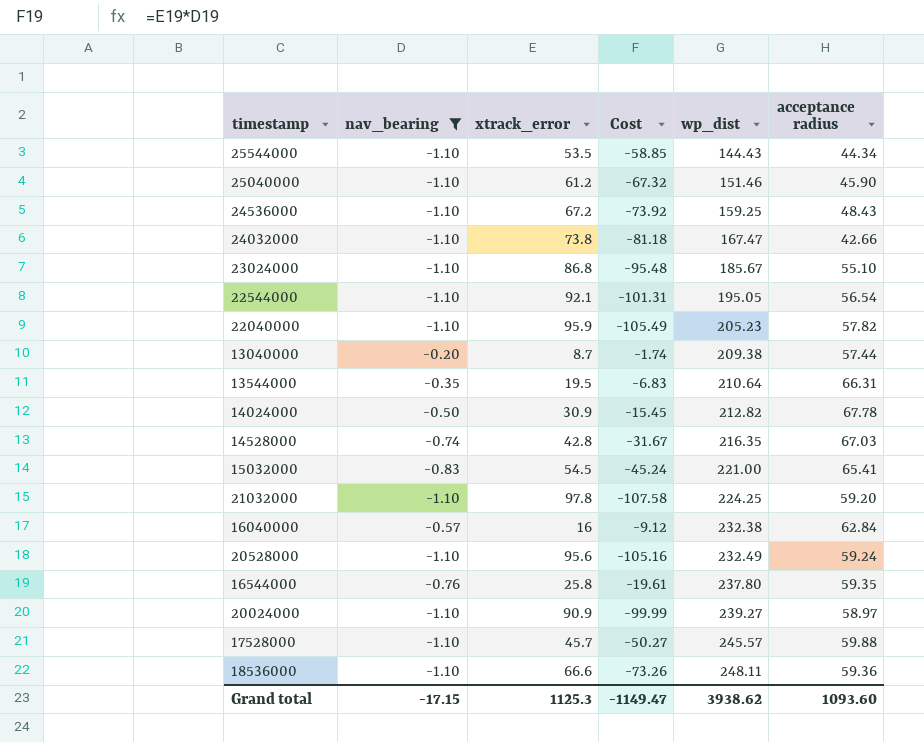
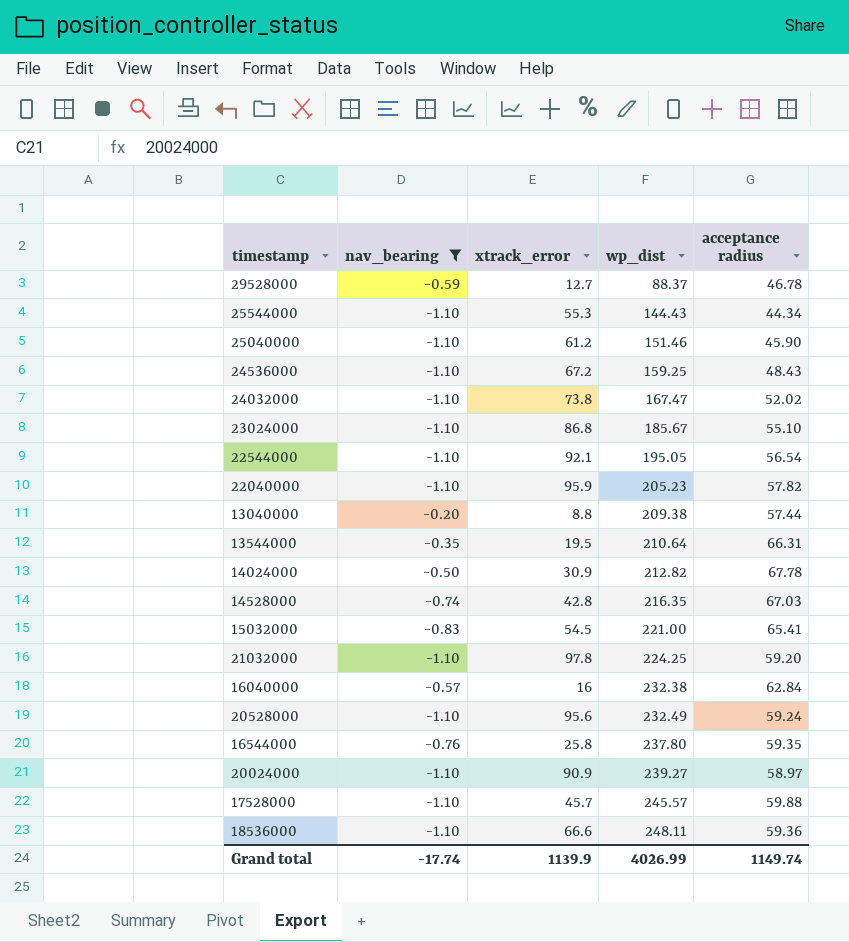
column Cost | formula: [nav_bearing] * [xtrack_error] -> none
row 29528000: none -> -0.59 | 12.7 | 88.37 | 46.78
25544000 | xtrack_error: 53.5 -> 55.3
24032000 | acceptance radius: 42.66 -> 52.02
13040000 | xtrack_error: 8.7 -> 8.8
Grand total | nav_bearing: -17.15 -> -17.74
Grand total | xtrack_error: 1125.3 -> 1139.9
Grand total | wp_dist: 3938.62 -> 4026.99
Grand total | acceptance radius: 1093.60 -> 1149.74

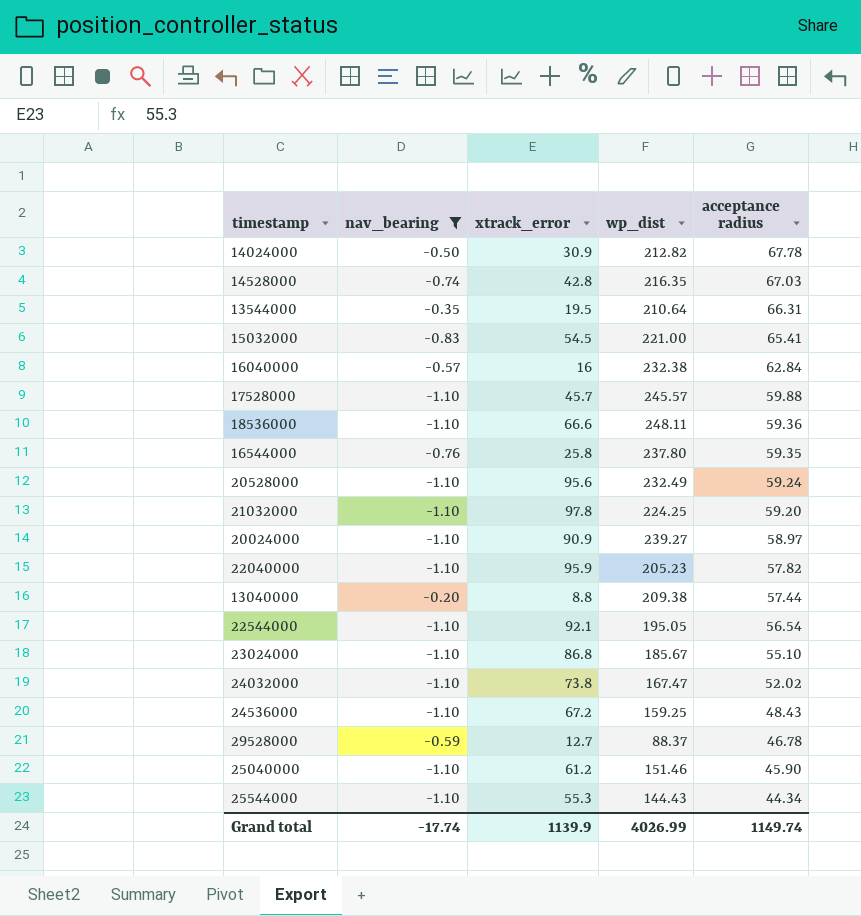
row order: wp_dist ascending -> acceptance radius descending

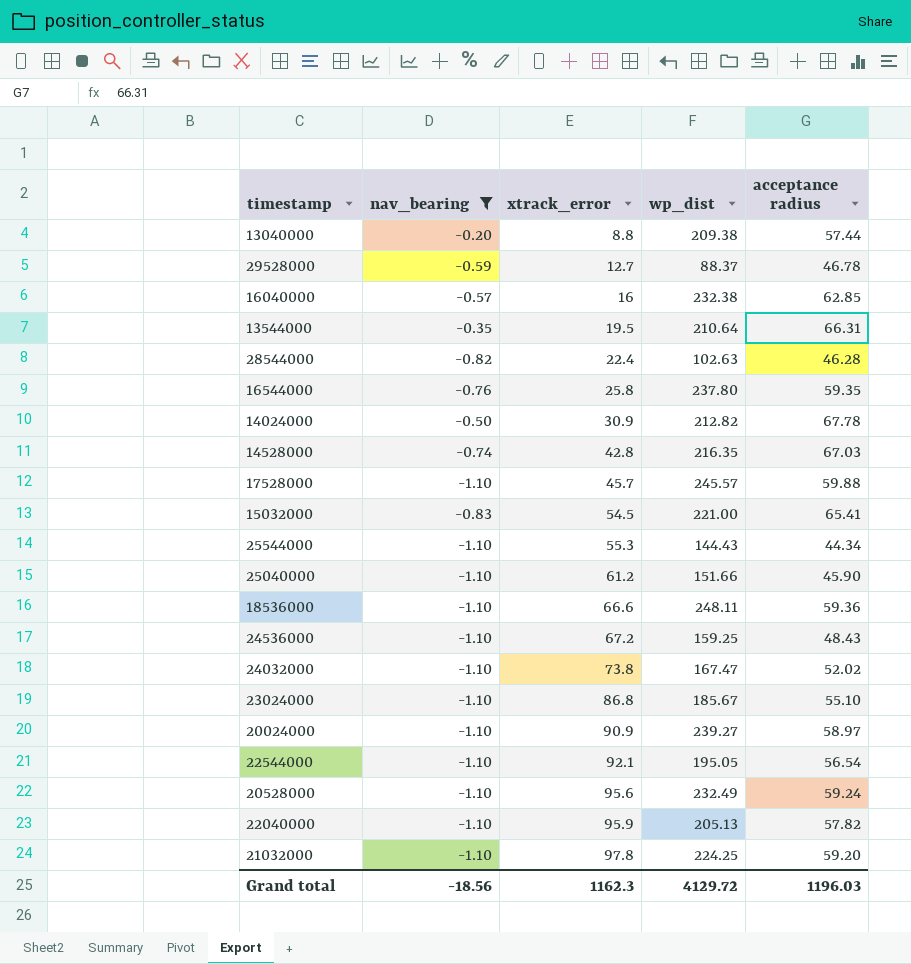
row order: acceptance radius descending -> xtrack_error ascending
16040000 | acceptance radius: 62.84 -> 62.85
row 28544000: none -> -0.82 | 22.4 | 102.63 | 46.28
25040000 | wp_dist: 151.46 -> 151.66
22040000 | wp_dist: 205.23 -> 205.13
Grand total | nav_bearing: -17.74 -> -18.56
Grand total | xtrack_error: 1139.9 -> 1162.3
Grand total | wp_dist: 4026.99 -> 4129.72
Grand total | acceptance radius: 1149.74 -> 1196.03

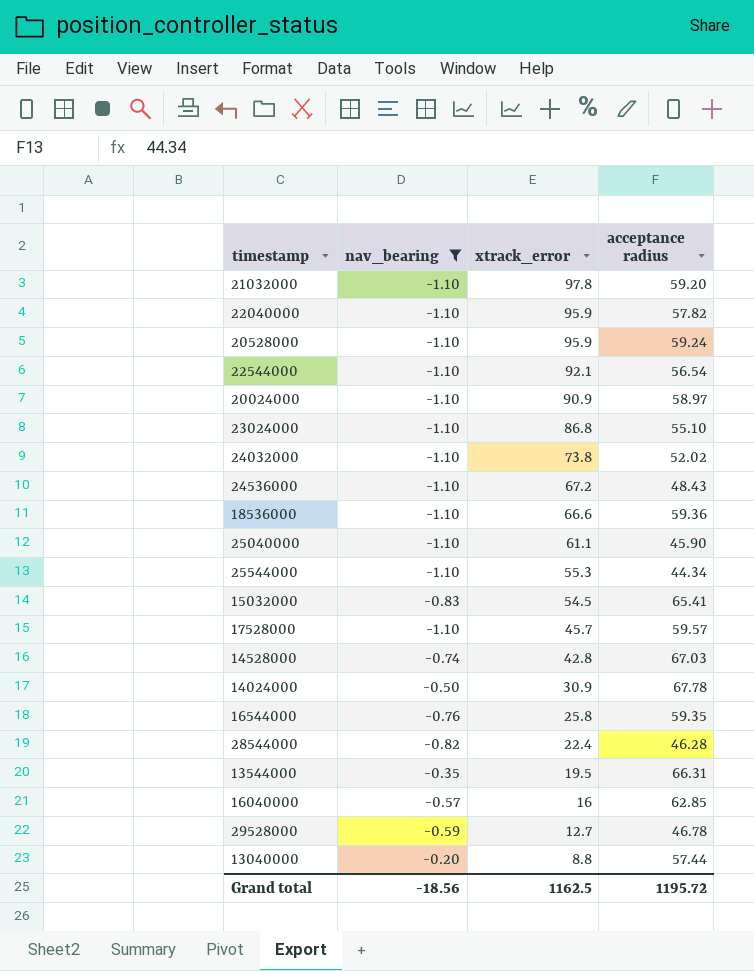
row order: xtrack_error ascending -> xtrack_error descending
column wp_dist | position: 4 -> none
20528000 | xtrack_error: 95.6 -> 95.9
25040000 | xtrack_error: 61.2 -> 61.1
17528000 | acceptance radius: 59.88 -> 59.57
Grand total | xtrack_error: 1162.3 -> 1162.5
Grand total | acceptance radius: 1196.03 -> 1195.72

